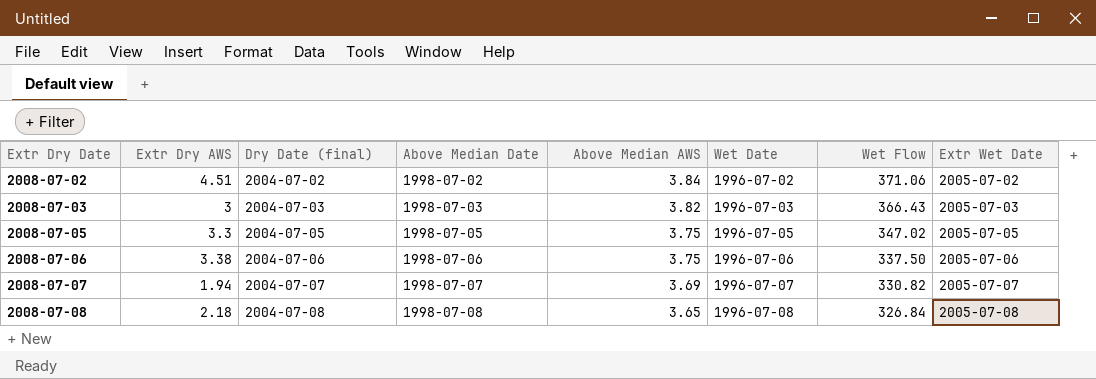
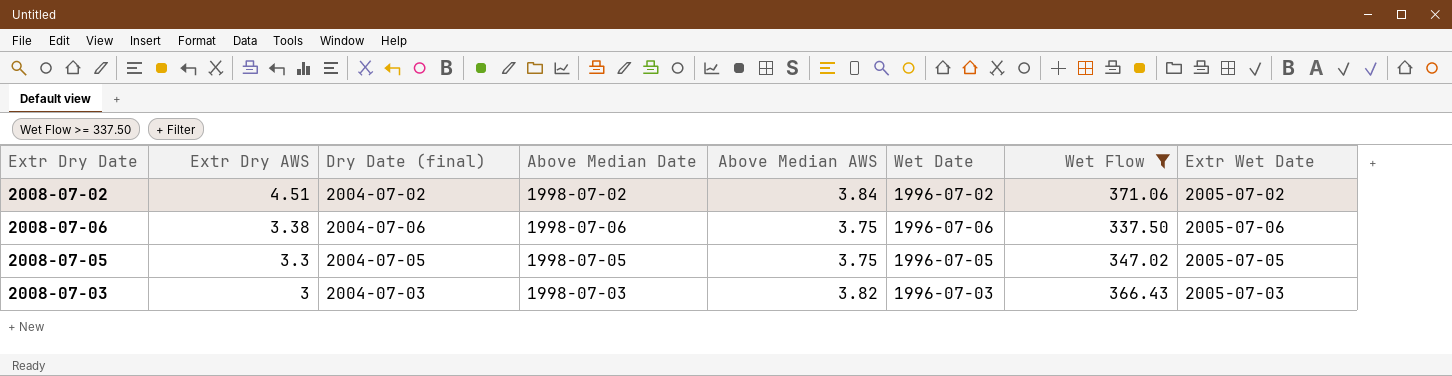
filter: none -> Wet Flow >= 337.50
row order: Extr Dry Date ascending -> Extr Dry AWS descending

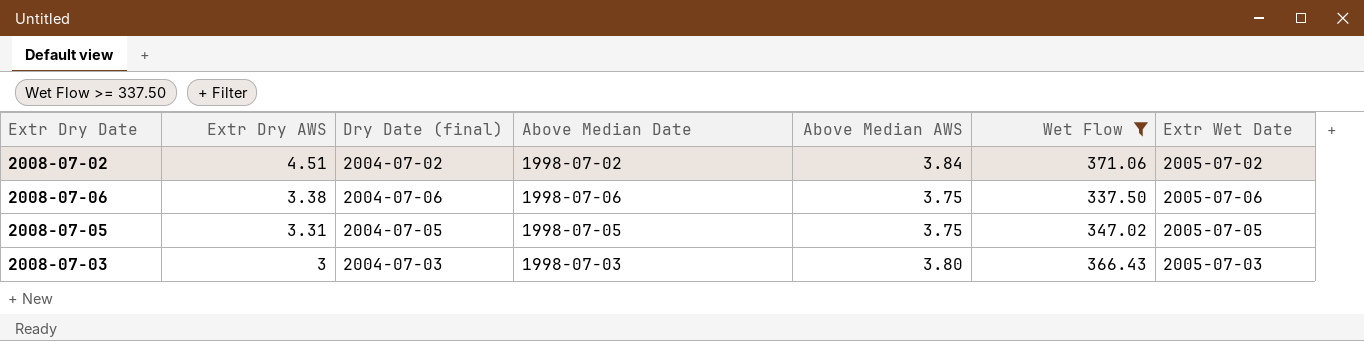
column Wet Date | position: 6 -> none
2008-07-05 | Extr Dry AWS: 3.3 -> 3.31
2008-07-03 | Above Median AWS: 3.82 -> 3.80

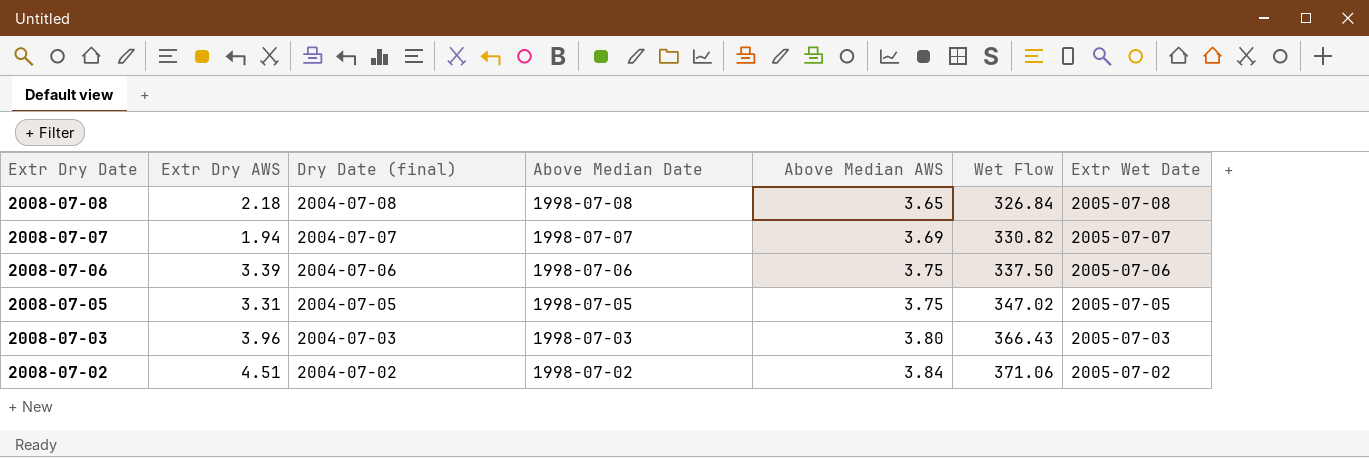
filter: Wet Flow >= 337.50 -> none
row order: Extr Dry AWS descending -> Extr Dry Date descending
2008-07-06 | Extr Dry AWS: 3.38 -> 3.39
2008-07-03 | Extr Dry AWS: 3 -> 3.96

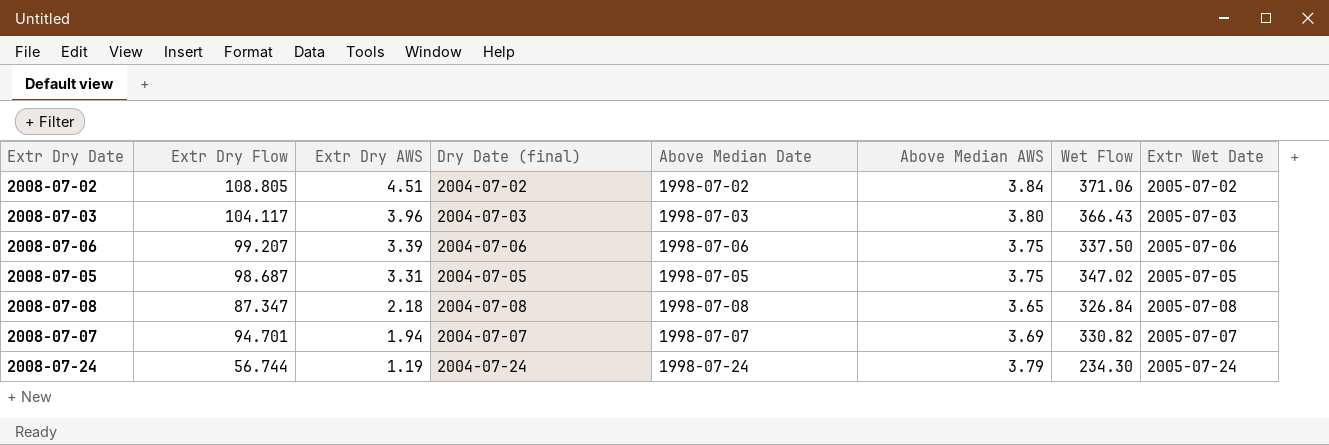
row order: Extr Dry Date descending -> Extr Dry AWS descending
column Extr Dry Flow | position: none -> 2
row 2008-07-24: none -> 56.744 | 1.19 | 2004-07-24 | 1998-07-24 | 3.79 | 234.30 | 2005-07-24

